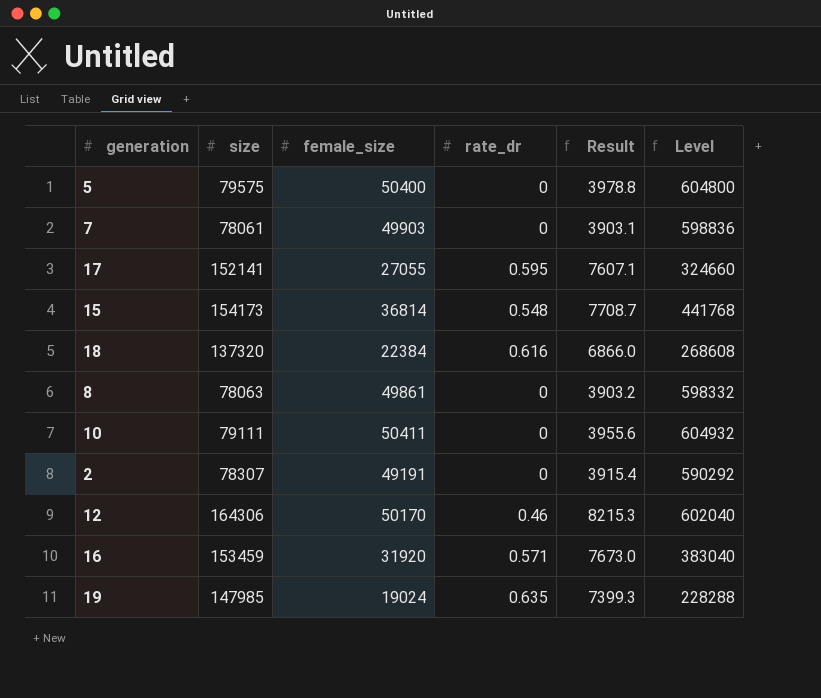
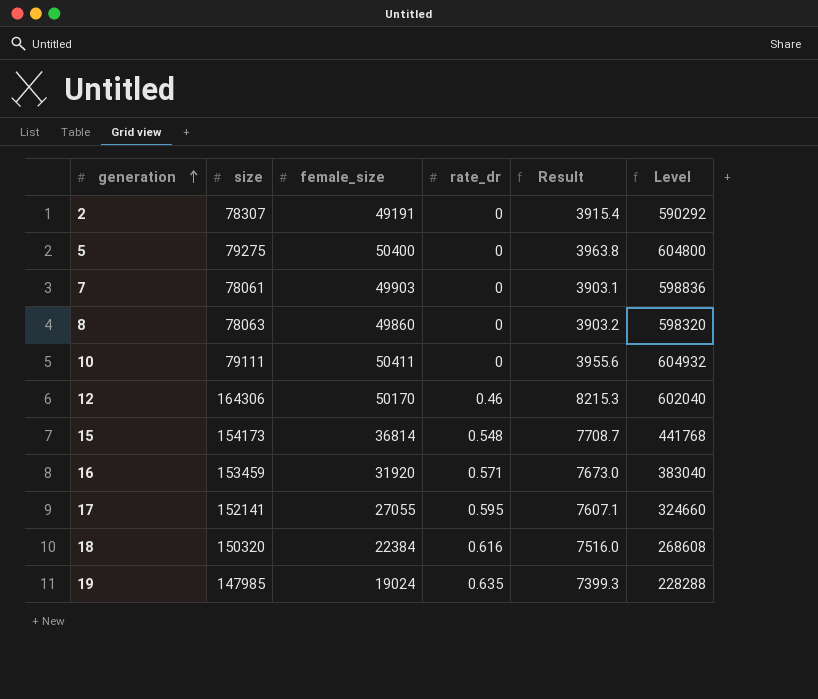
row order: none -> generation ascending
5 | size: 79575 -> 79275
5 | Result: 3978.8 -> 3963.8
8 | female_size: 49861 -> 49860
8 | Level: 598332 -> 598320
18 | size: 137320 -> 150320
18 | Result: 6866.0 -> 7516.0

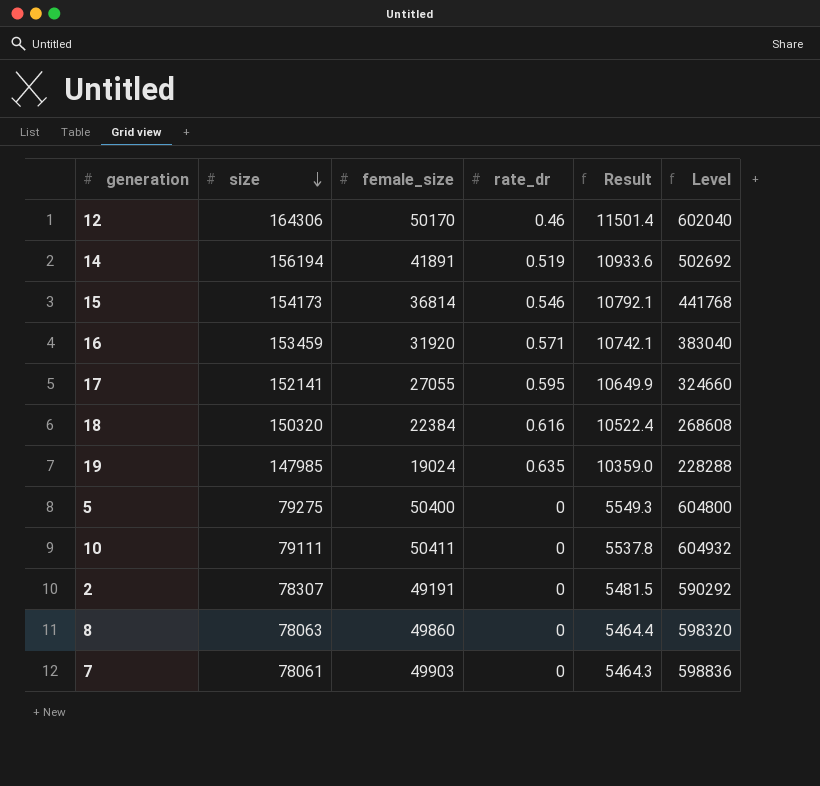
row order: generation ascending -> size descending
column Result | formula: [size] * 0.05 -> [size] * 0.07
row 14: none -> 156194 | 41891 | 0.519 | 10933.6 | 502692
15 | rate_dr: 0.548 -> 0.546

